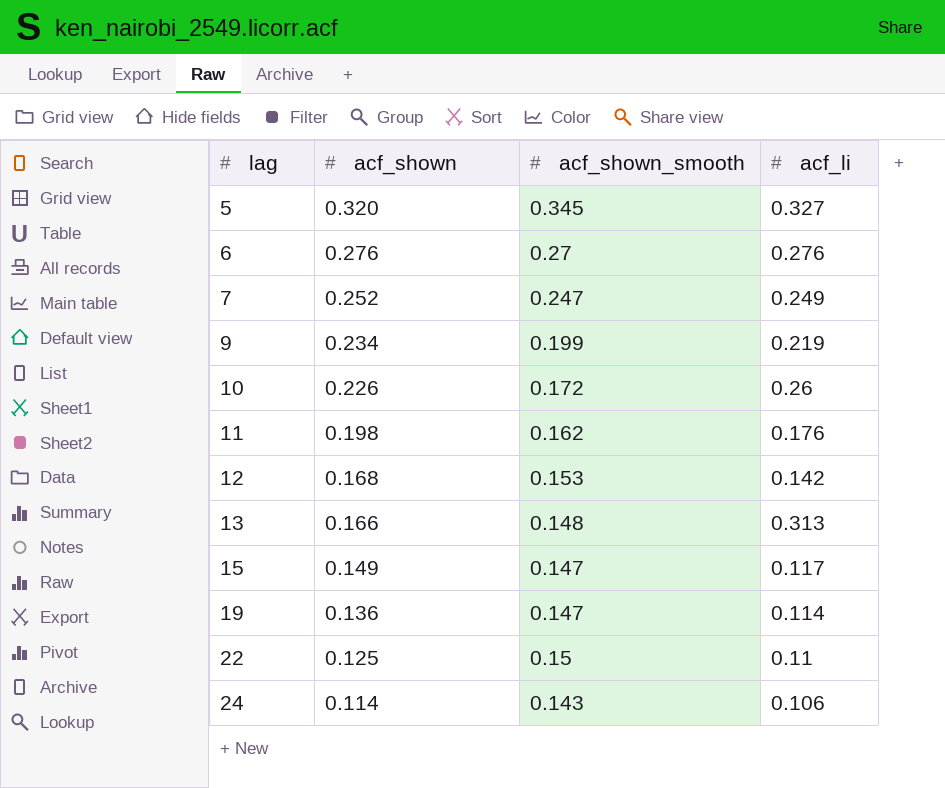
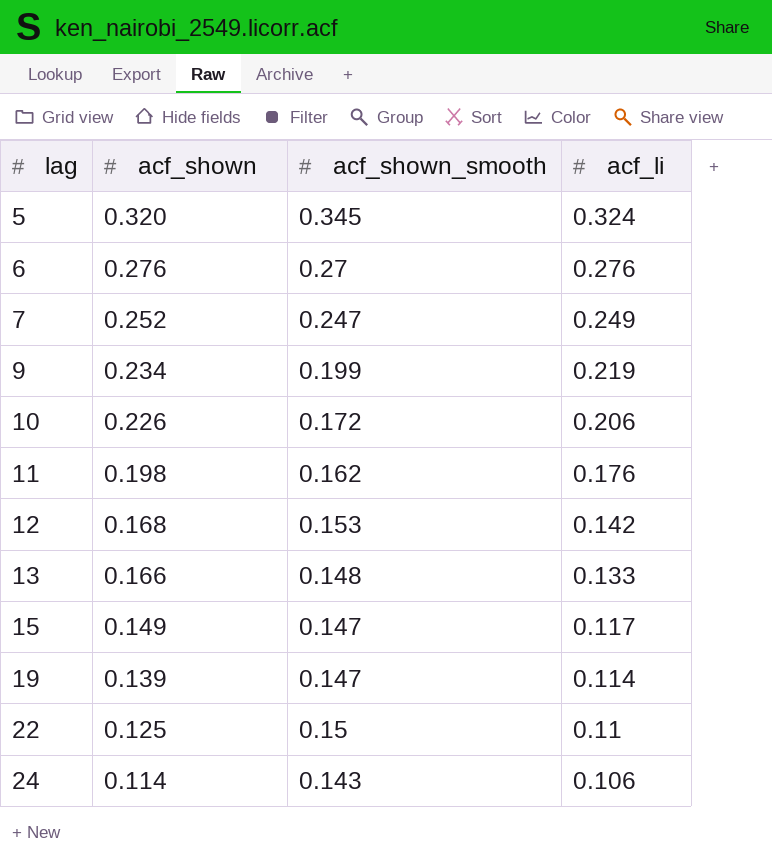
5 | acf_li: 0.327 -> 0.324
10 | acf_li: 0.26 -> 0.206
13 | acf_li: 0.313 -> 0.133
19 | acf_shown: 0.136 -> 0.139

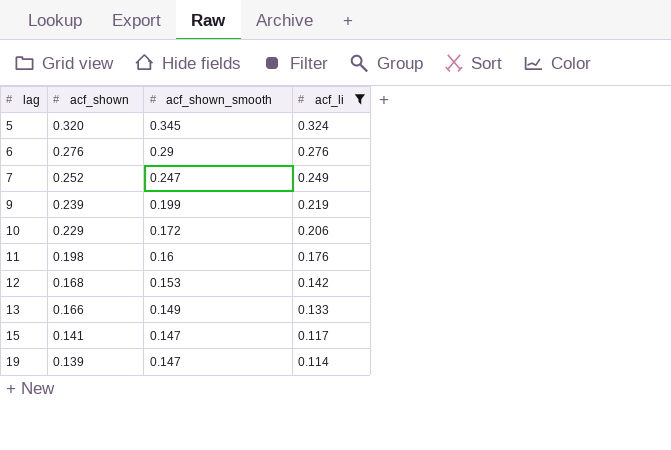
filter: none -> acf_li >= 0.114
6 | acf_shown_smooth: 0.27 -> 0.29
9 | acf_shown: 0.234 -> 0.239
10 | acf_shown: 0.226 -> 0.229
11 | acf_shown_smooth: 0.162 -> 0.16
13 | acf_shown_smooth: 0.148 -> 0.149
15 | acf_shown: 0.149 -> 0.141

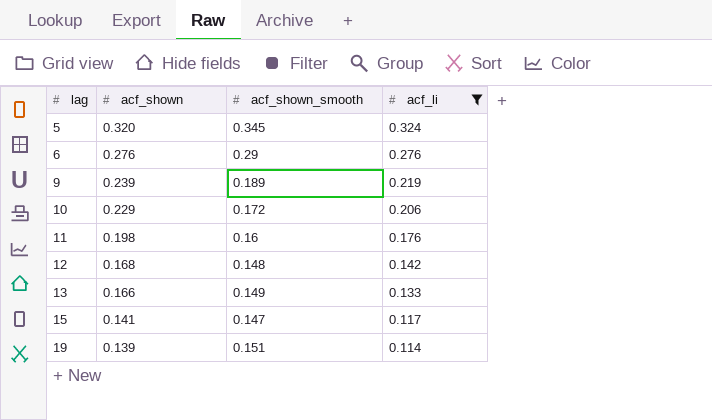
row 7: 0.252 | 0.247 | 0.249 -> none
9 | acf_shown_smooth: 0.199 -> 0.189
12 | acf_shown_smooth: 0.153 -> 0.148
19 | acf_shown_smooth: 0.147 -> 0.151

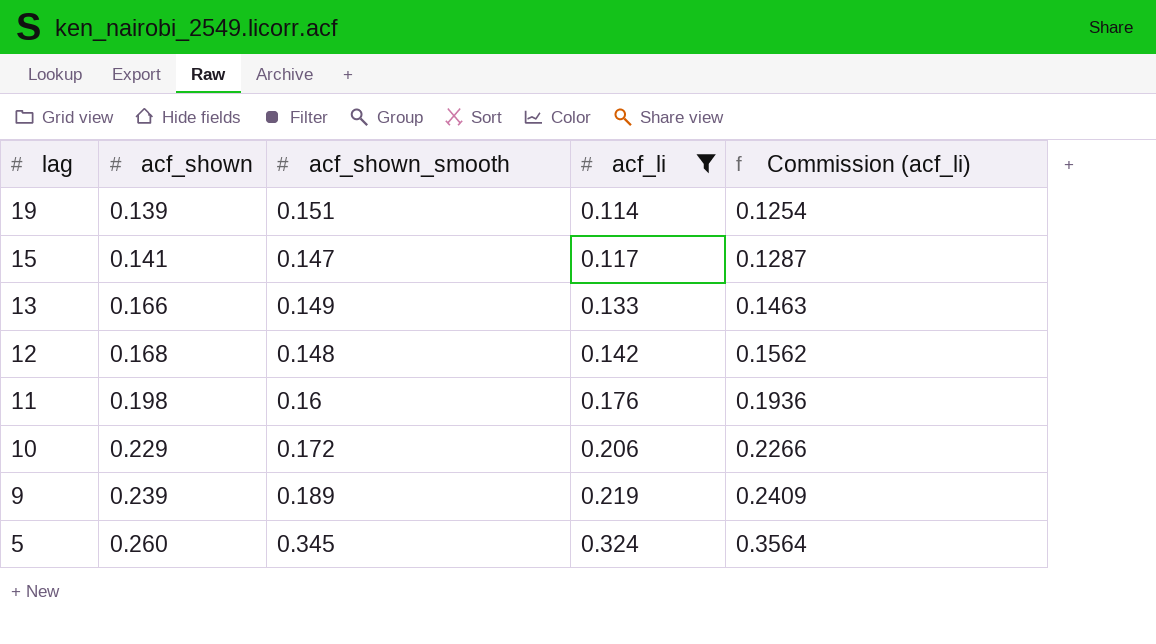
row order: lag ascending -> lag descending
column Commission (acf_li) | formula: none -> [acf_li] * 1.1
row 6: 0.276 | 0.29 | 0.276 -> none
5 | acf_shown: 0.320 -> 0.260

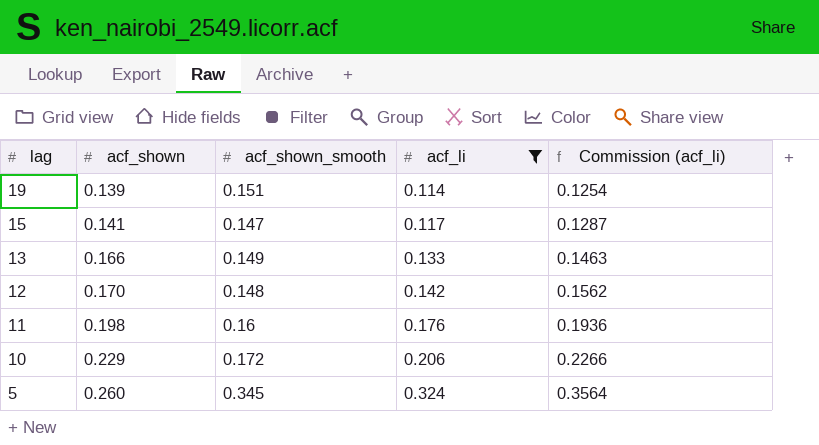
row 9: 0.239 | 0.189 | 0.219 | 0.2409 -> none
12 | acf_shown: 0.168 -> 0.170

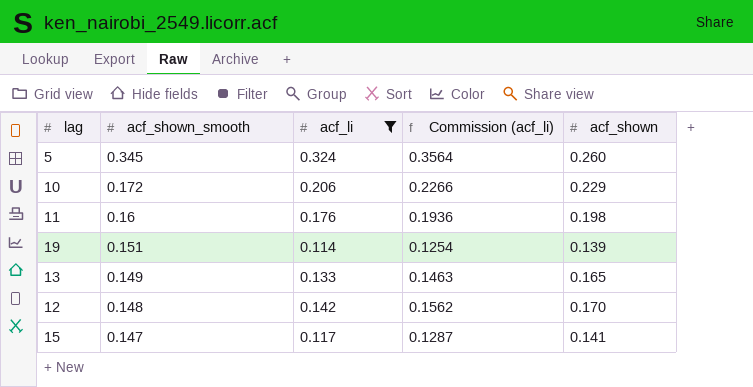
row order: lag descending -> acf_shown_smooth descending
column acf_shown | position: 2 -> 5
13 | acf_shown: 0.166 -> 0.165

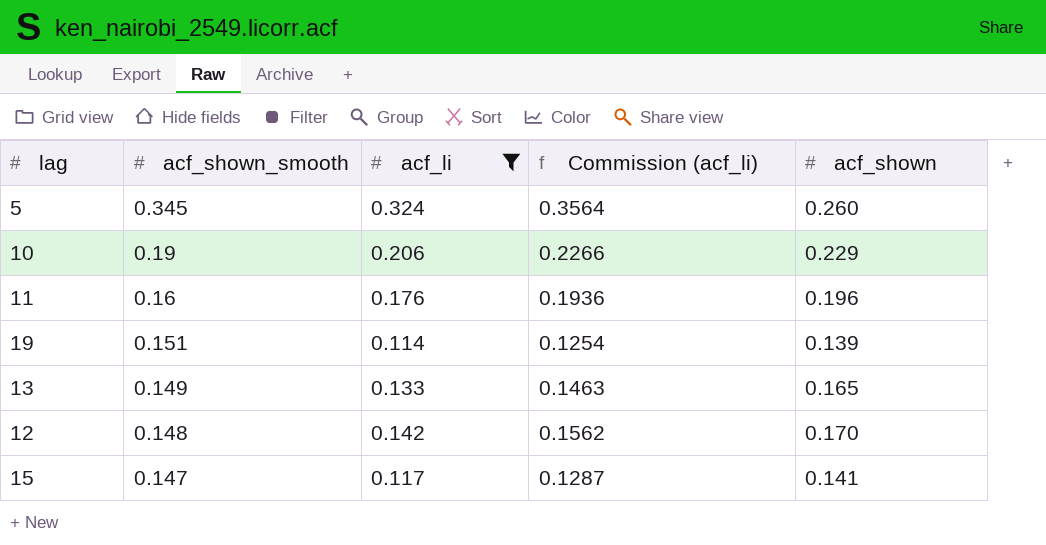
10 | acf_shown_smooth: 0.172 -> 0.19
11 | acf_shown: 0.198 -> 0.196

